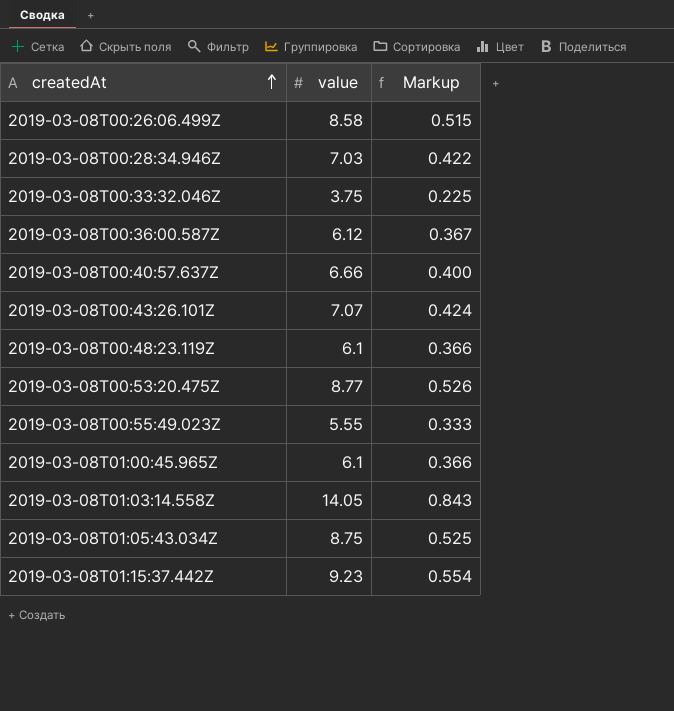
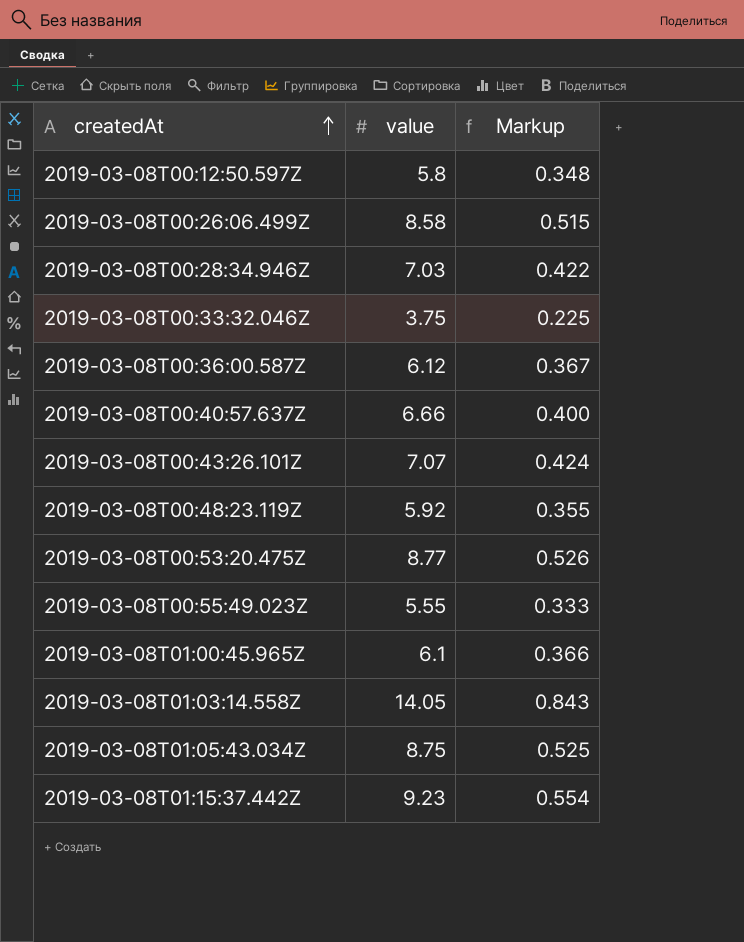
row 2019-03-08T00:12:50.597Z: none -> 5.8 | 0.348
2019-03-08T00:48:23.119Z | value: 6.1 -> 5.92
2019-03-08T00:48:23.119Z | Markup: 0.366 -> 0.355

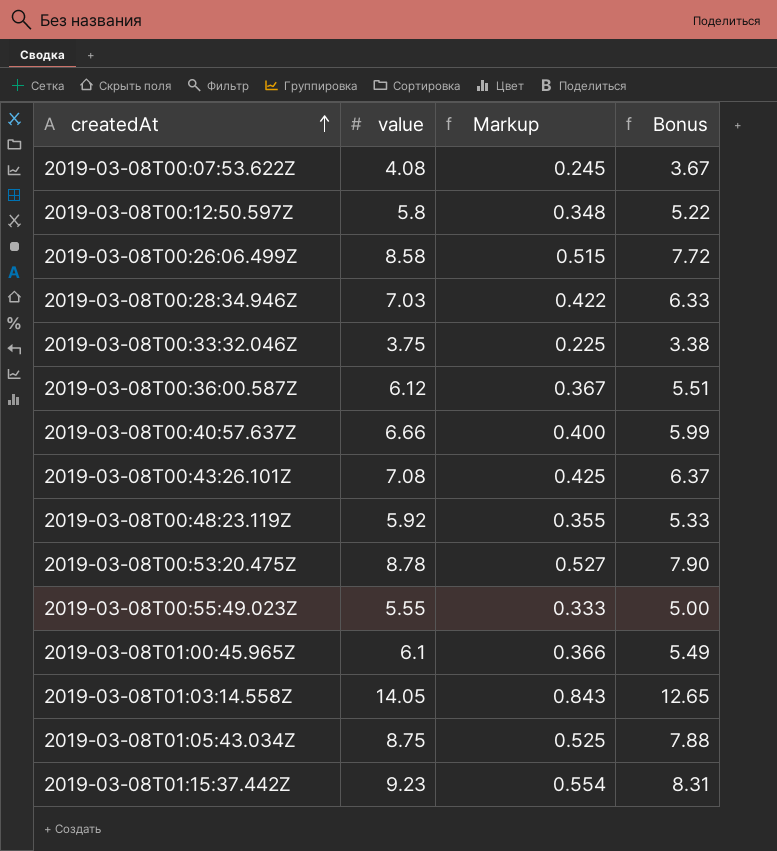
column Bonus | formula: none -> [value] * 0.9
row 2019-03-08T00:07:53.622Z: none -> 4.08 | 0.245 | 3.67
2019-03-08T00:43:26.101Z | value: 7.07 -> 7.08
2019-03-08T00:43:26.101Z | Markup: 0.424 -> 0.425
2019-03-08T00:53:20.475Z | value: 8.77 -> 8.78
2019-03-08T00:53:20.475Z | Markup: 0.526 -> 0.527

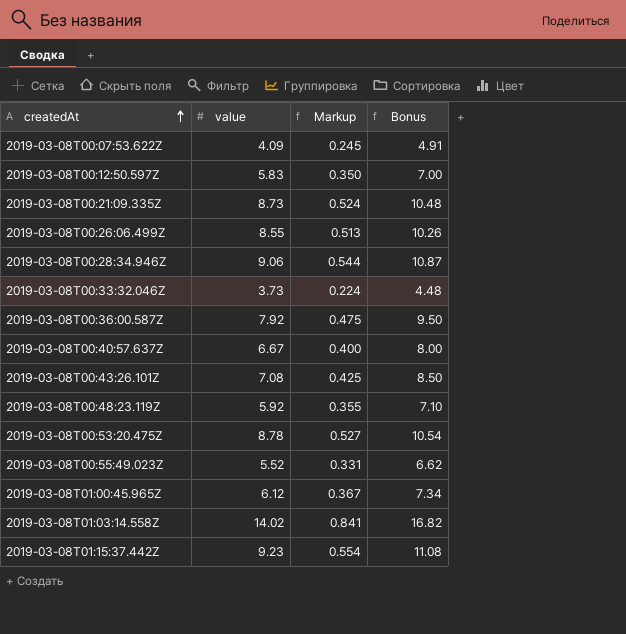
column Bonus | formula: [value] * 0.9 -> [value] * 1.2
row 2019-03-08T01:05:43.034Z: 8.75 | 0.525 | 7.88 -> none
2019-03-08T00:07:53.622Z | value: 4.08 -> 4.09
2019-03-08T00:12:50.597Z | value: 5.8 -> 5.83
2019-03-08T00:12:50.597Z | Markup: 0.348 -> 0.350
row 2019-03-08T00:21:09.335Z: none -> 8.73 | 0.524 | 10.48
2019-03-08T00:26:06.499Z | value: 8.58 -> 8.55
2019-03-08T00:26:06.499Z | Markup: 0.515 -> 0.513
2019-03-08T00:28:34.946Z | value: 7.03 -> 9.06
2019-03-08T00:28:34.946Z | Markup: 0.422 -> 0.544
2019-03-08T00:33:32.046Z | value: 3.75 -> 3.73
2019-03-08T00:33:32.046Z | Markup: 0.225 -> 0.224
2019-03-08T00:36:00.587Z | value: 6.12 -> 7.92
2019-03-08T00:36:00.587Z | Markup: 0.367 -> 0.475
2019-03-08T00:40:57.637Z | value: 6.66 -> 6.67
2019-03-08T00:55:49.023Z | value: 5.55 -> 5.52
2019-03-08T00:55:49.023Z | Markup: 0.333 -> 0.331
2019-03-08T01:00:45.965Z | value: 6.1 -> 6.12
2019-03-08T01:00:45.965Z | Markup: 0.366 -> 0.367
2019-03-08T01:03:14.558Z | value: 14.05 -> 14.02
2019-03-08T01:03:14.558Z | Markup: 0.843 -> 0.841

